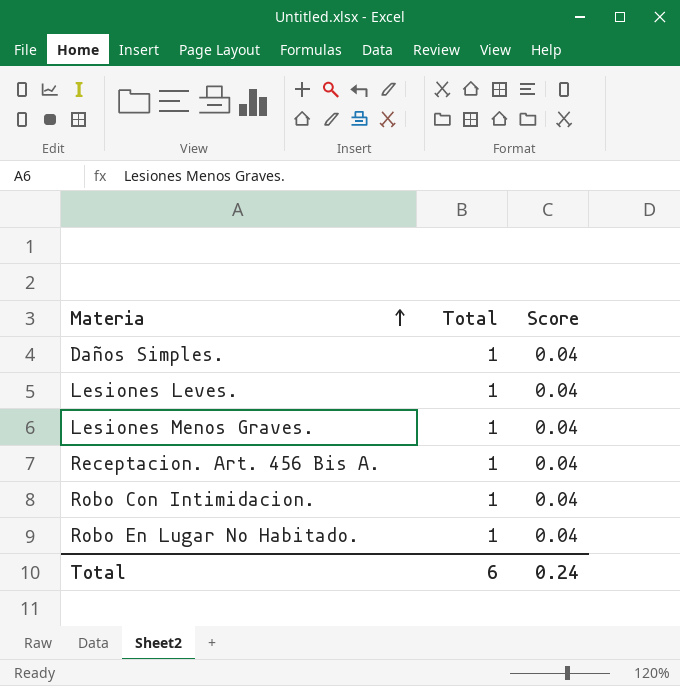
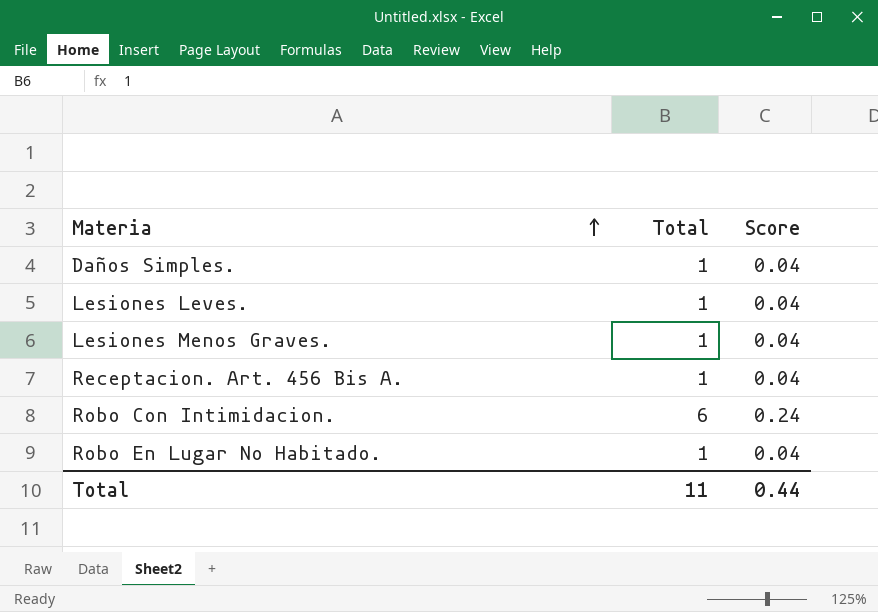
Robo Con Intimidacion. | Total: 1 -> 6
Robo Con Intimidacion. | Score: 0.04 -> 0.24
Total | Total: 6 -> 11
Total | Score: 0.24 -> 0.44

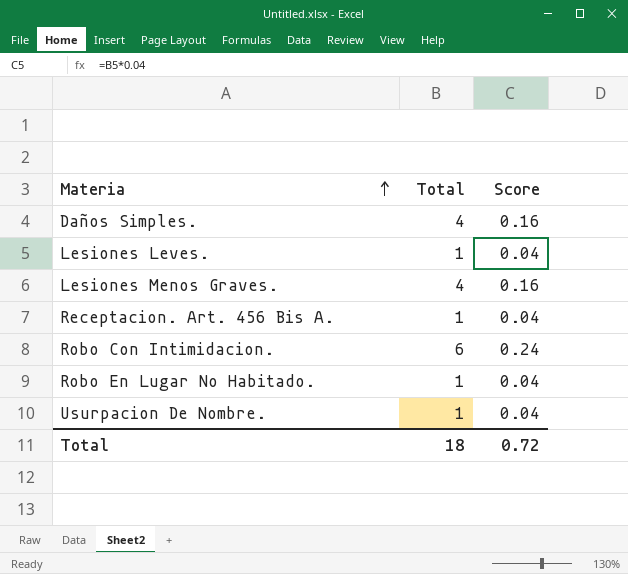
Daños Simples. | Total: 1 -> 4
Daños Simples. | Score: 0.04 -> 0.16
Lesiones Menos Graves. | Total: 1 -> 4
Lesiones Menos Graves. | Score: 0.04 -> 0.16
row Usurpacion De Nombre.: none -> 1 | 0.04
Total | Total: 11 -> 18
Total | Score: 0.44 -> 0.72

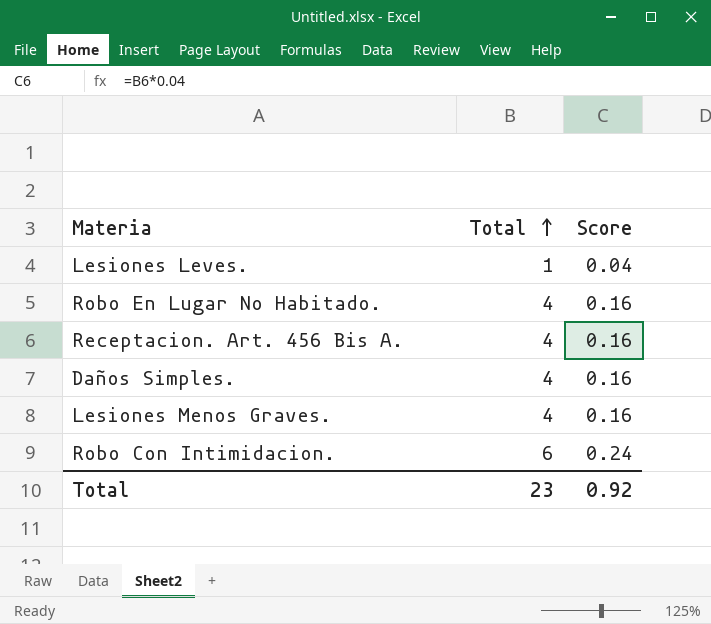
row order: Materia ascending -> Total ascending
row Usurpacion De Nombre.: 1 | 0.04 -> none
Robo En Lugar No Habitado. | Total: 1 -> 4
Robo En Lugar No Habitado. | Score: 0.04 -> 0.16
Receptacion. Art. 456 Bis A. | Total: 1 -> 4
Receptacion. Art. 456 Bis A. | Score: 0.04 -> 0.16
Total | Total: 18 -> 23
Total | Score: 0.72 -> 0.92

